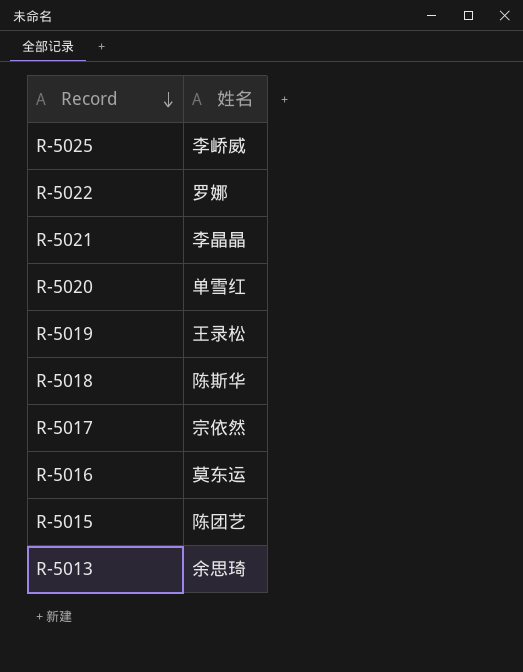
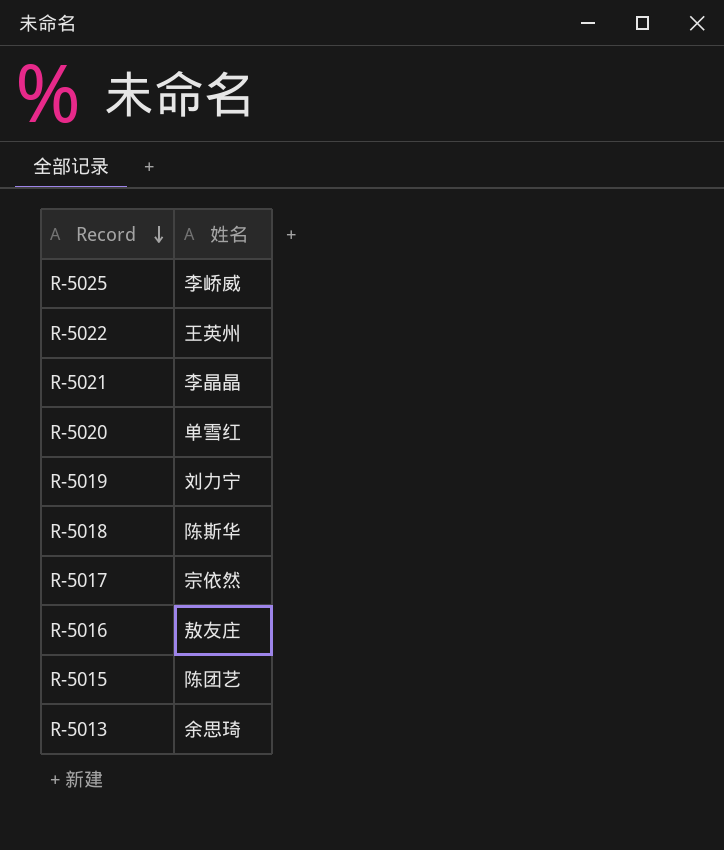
R-5022 | 姓名: 罗娜 -> 王英州
R-5019 | 姓名: 王录松 -> 刘力宁
R-5016 | 姓名: 莫东运 -> 敖友庄

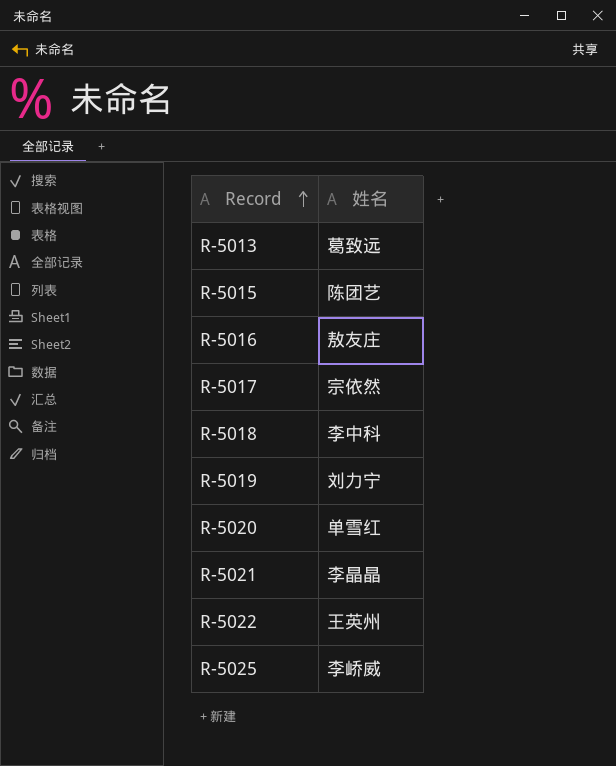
row order: Record descending -> Record ascending
R-5013 | 姓名: 余思琦 -> 葛致远
R-5018 | 姓名: 陈斯华 -> 李中科

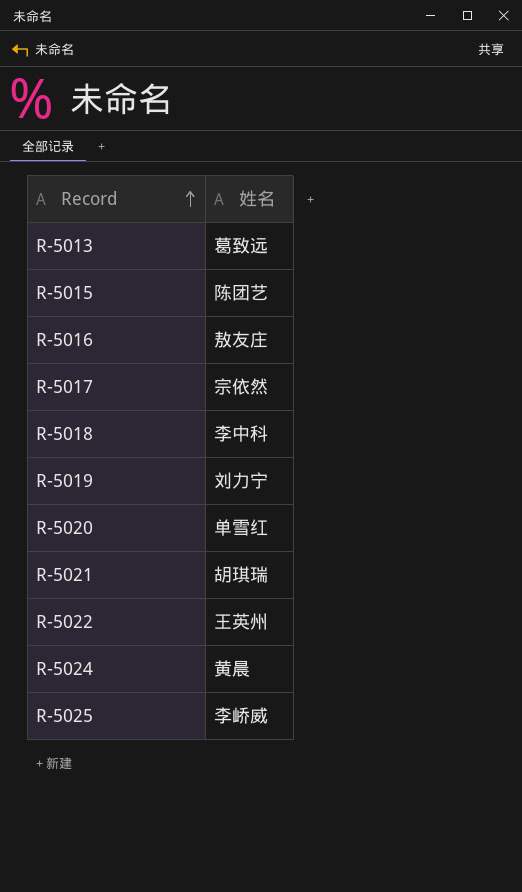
R-5021 | 姓名: 李晶晶 -> 胡琪瑞
row R-5024: none -> 黄晨

